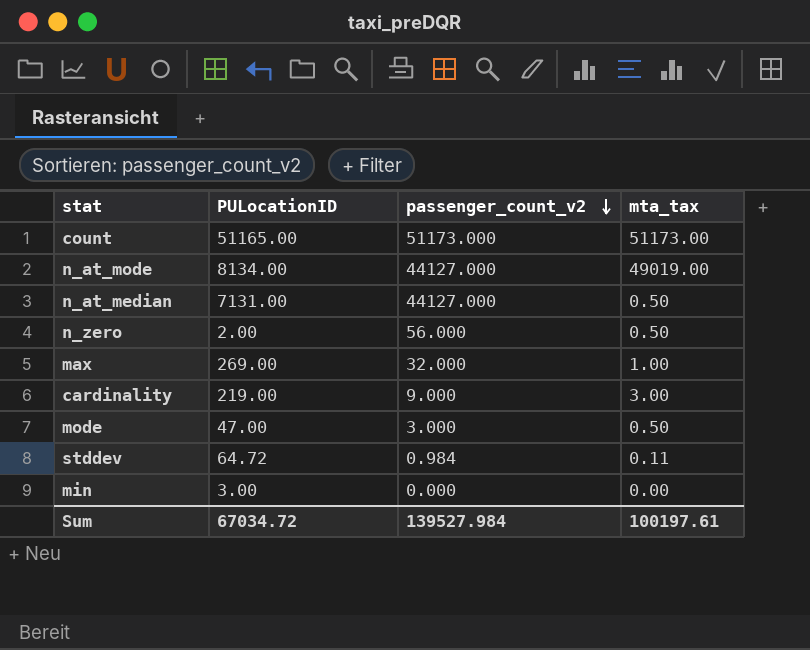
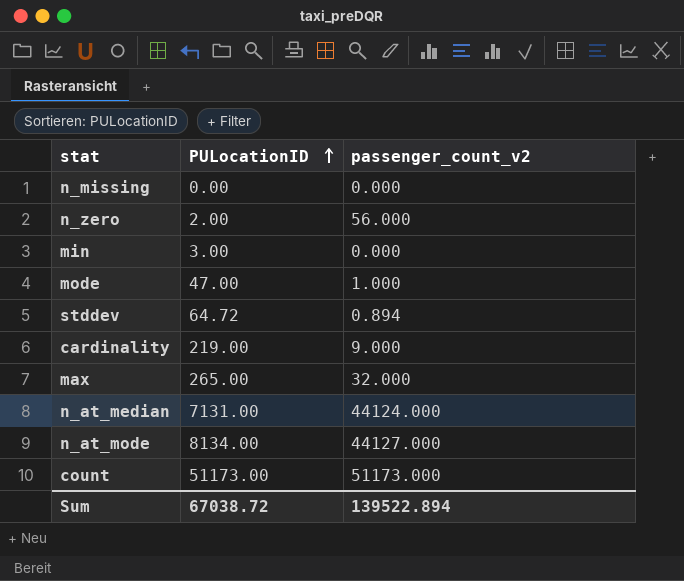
row order: passenger_count_v2 descending -> PULocationID ascending
column mta_tax | position: 4 -> none
row n_missing: none -> 0.00 | 0.000
mode | passenger_count_v2: 3.000 -> 1.000
stddev | passenger_count_v2: 0.984 -> 0.894
max | PULocationID: 269.00 -> 265.00
n_at_median | passenger_count_v2: 44127.000 -> 44124.000
count | PULocationID: 51165.00 -> 51173.00
Sum | PULocationID: 67034.72 -> 67038.72
Sum | passenger_count_v2: 139527.984 -> 139522.894

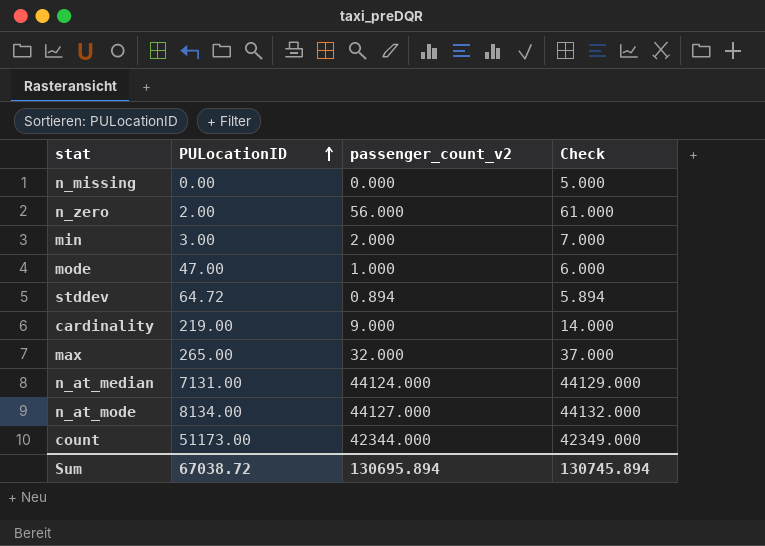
column Check | formula: none -> [passenger_count_v2] + 5
min | passenger_count_v2: 0.000 -> 2.000
count | passenger_count_v2: 51173.000 -> 42344.000
Sum | passenger_count_v2: 139522.894 -> 130695.894

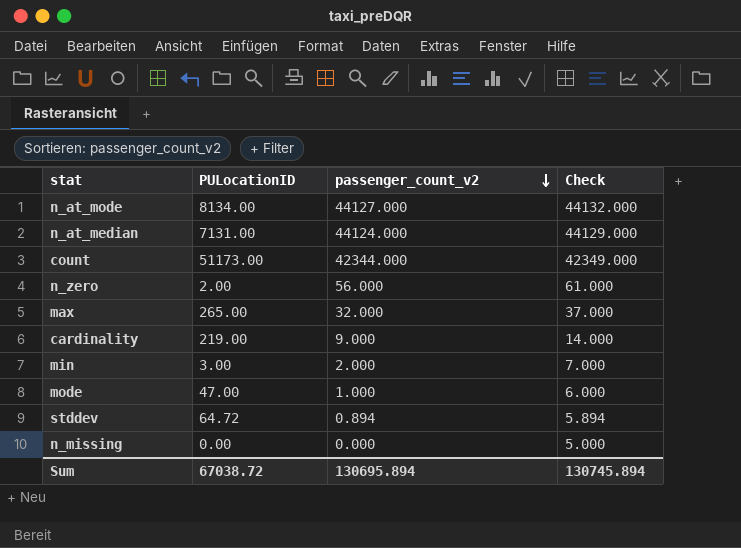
row order: PULocationID ascending -> passenger_count_v2 descending

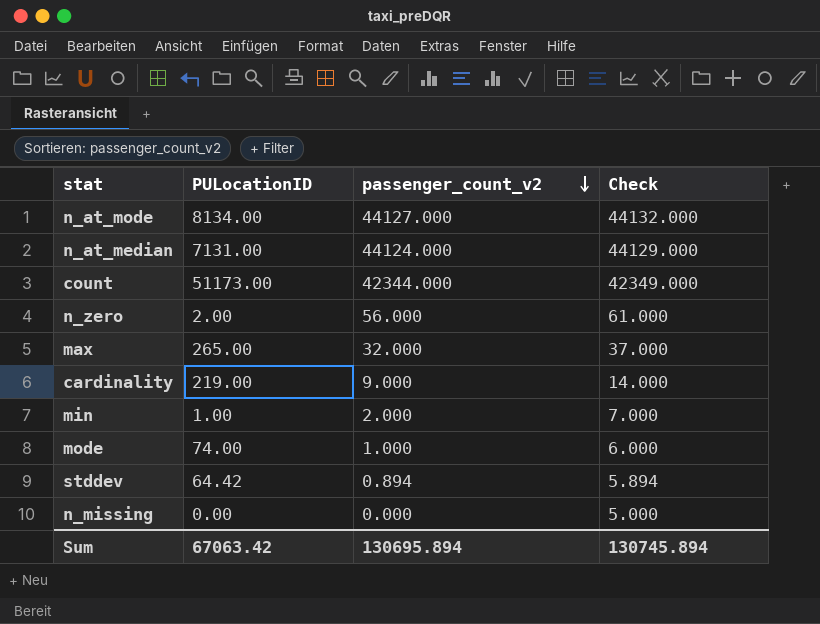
min | PULocationID: 3.00 -> 1.00
mode | PULocationID: 47.00 -> 74.00
stddev | PULocationID: 64.72 -> 64.42
Sum | PULocationID: 67038.72 -> 67063.42

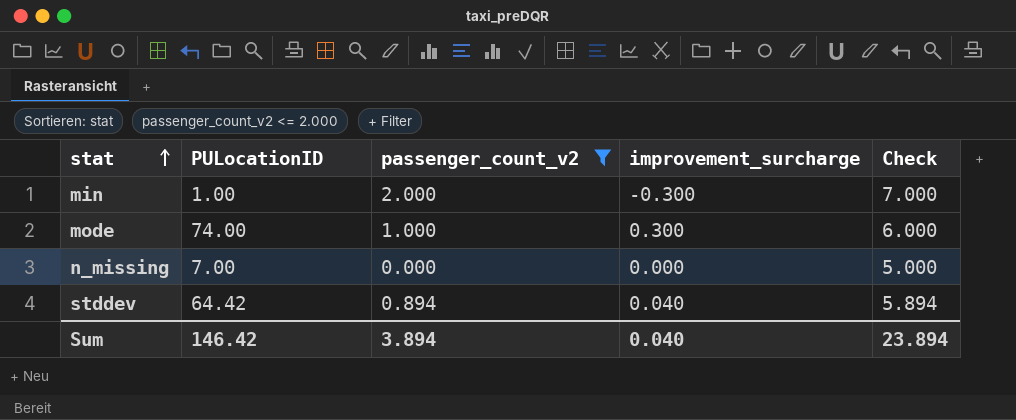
filter: none -> passenger_count_v2 <= 2.000
row order: passenger_count_v2 descending -> stat ascending
column improvement_surcharge | position: none -> 4
n_missing | PULocationID: 0.00 -> 7.00
Sum | PULocationID: 67063.42 -> 146.42
Sum | passenger_count_v2: 130695.894 -> 3.894
Sum | Check: 130745.894 -> 23.894

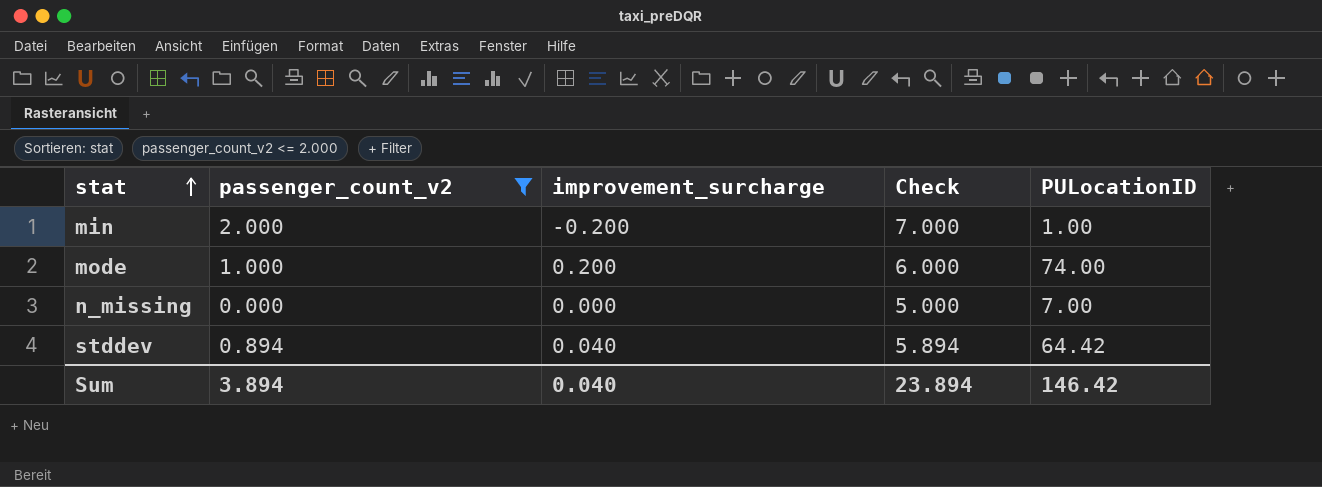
column PULocationID | position: 2 -> 5
min | improvement_surcharge: -0.300 -> -0.200
mode | improvement_surcharge: 0.300 -> 0.200

